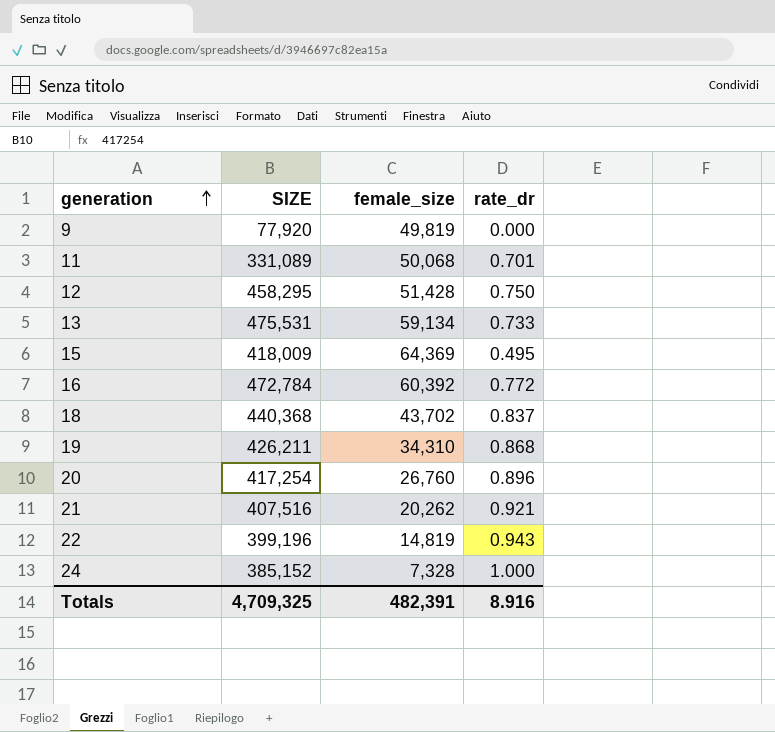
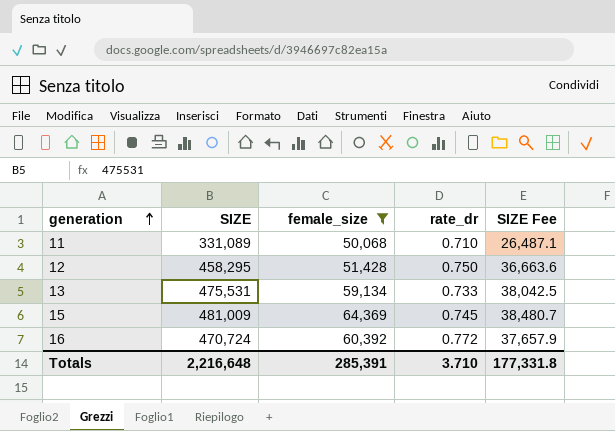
filter: none -> female_size >= 50,068
column SIZE Fee | formula: none -> [SIZE] * 0.08
11 | rate_dr: 0.701 -> 0.710
15 | SIZE: 418,009 -> 481,009
15 | rate_dr: 0.495 -> 0.745
16 | SIZE: 472,784 -> 470,724
Totals | SIZE: 4,709,325 -> 2,216,648
Totals | female_size: 482,391 -> 285,391
Totals | rate_dr: 8.916 -> 3.710

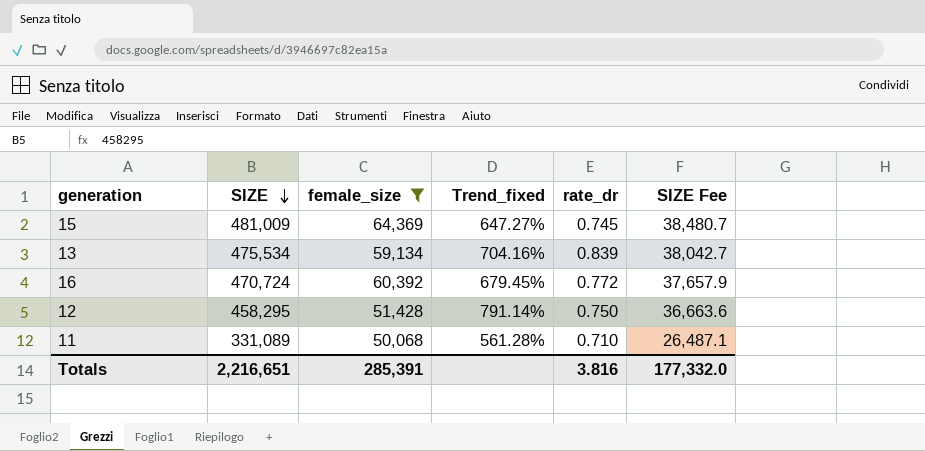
row order: generation ascending -> SIZE descending
column Trend_fixed | formula: none -> ([SIZE] - [female_size]) / [female_size]
13 | SIZE: 475,531 -> 475,534
13 | rate_dr: 0.733 -> 0.839
13 | SIZE Fee: 38,042.5 -> 38,042.7
Totals | SIZE: 2,216,648 -> 2,216,651
Totals | rate_dr: 3.710 -> 3.816
Totals | SIZE Fee: 177,331.8 -> 177,332.0

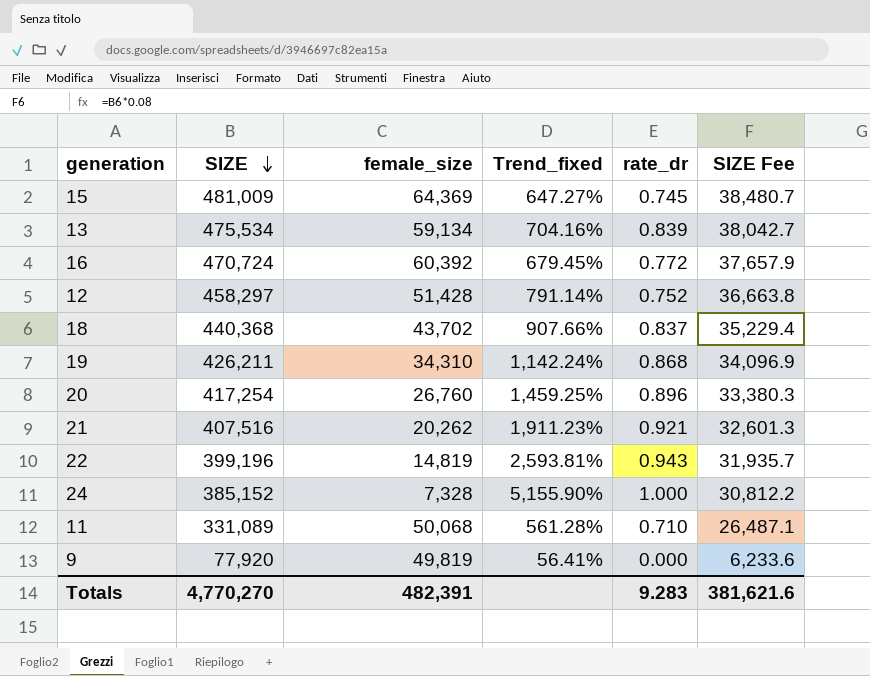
filter: female_size >= 50,068 -> none
12 | SIZE: 458,295 -> 458,297
12 | rate_dr: 0.750 -> 0.752
12 | SIZE Fee: 36,663.6 -> 36,663.8
Totals | SIZE: 2,216,651 -> 4,770,270
Totals | female_size: 285,391 -> 482,391
Totals | rate_dr: 3.816 -> 9.283
Totals | SIZE Fee: 177,332.0 -> 381,621.6

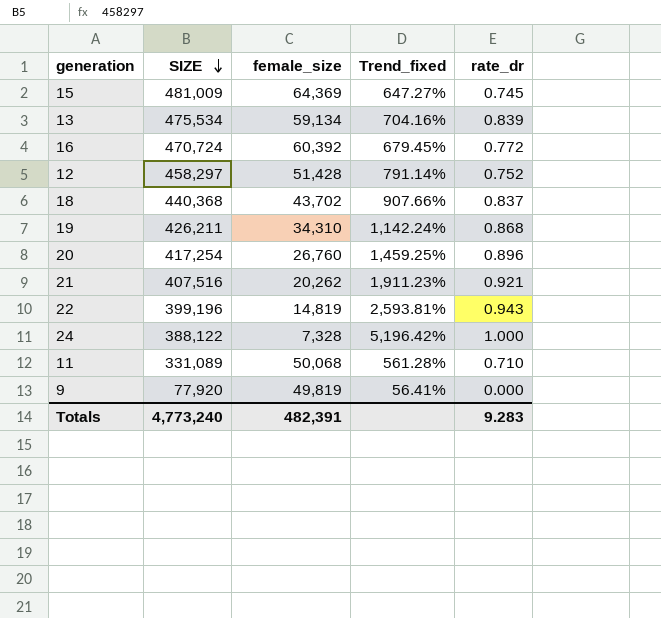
column SIZE Fee | formula: [SIZE] * 0.08 -> none
24 | SIZE: 385,152 -> 388,122
24 | Trend_fixed: 5,155.90% -> 5,196.42%
Totals | SIZE: 4,770,270 -> 4,773,240

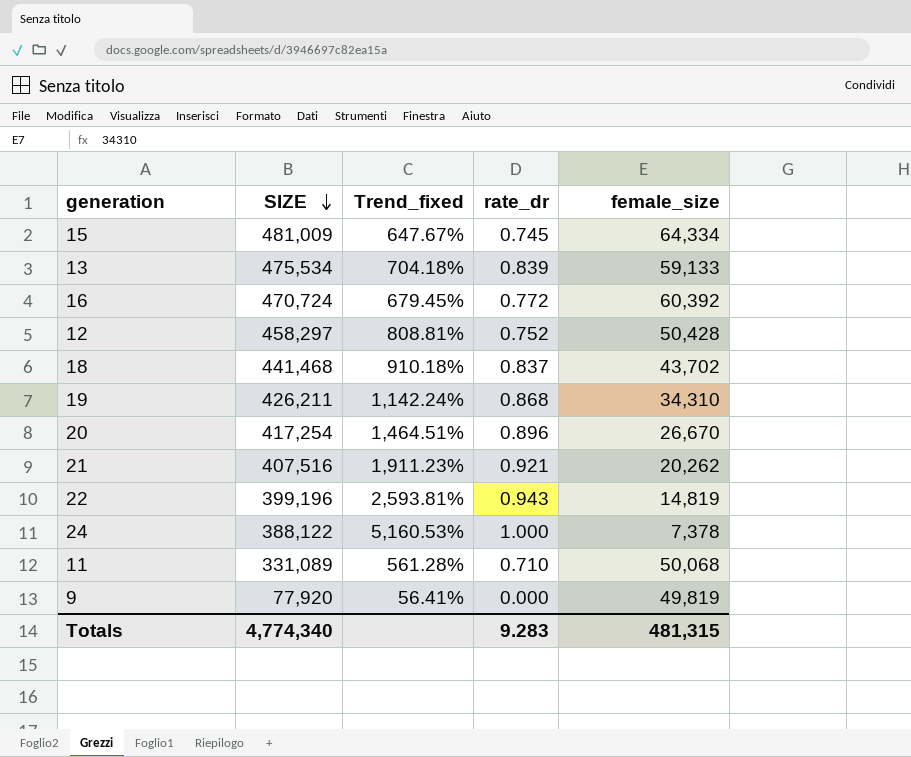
column female_size | position: 3 -> 5
15 | Trend_fixed: 647.27% -> 647.67%
15 | female_size: 64,369 -> 64,334
13 | Trend_fixed: 704.16% -> 704.18%
13 | female_size: 59,134 -> 59,133
12 | Trend_fixed: 791.14% -> 808.81%
12 | female_size: 51,428 -> 50,428
18 | SIZE: 440,368 -> 441,468
18 | Trend_fixed: 907.66% -> 910.18%
20 | Trend_fixed: 1,459.25% -> 1,464.51%
20 | female_size: 26,760 -> 26,670
24 | Trend_fixed: 5,196.42% -> 5,160.53%
24 | female_size: 7,328 -> 7,378
Totals | SIZE: 4,773,240 -> 4,774,340
Totals | female_size: 482,391 -> 481,315

